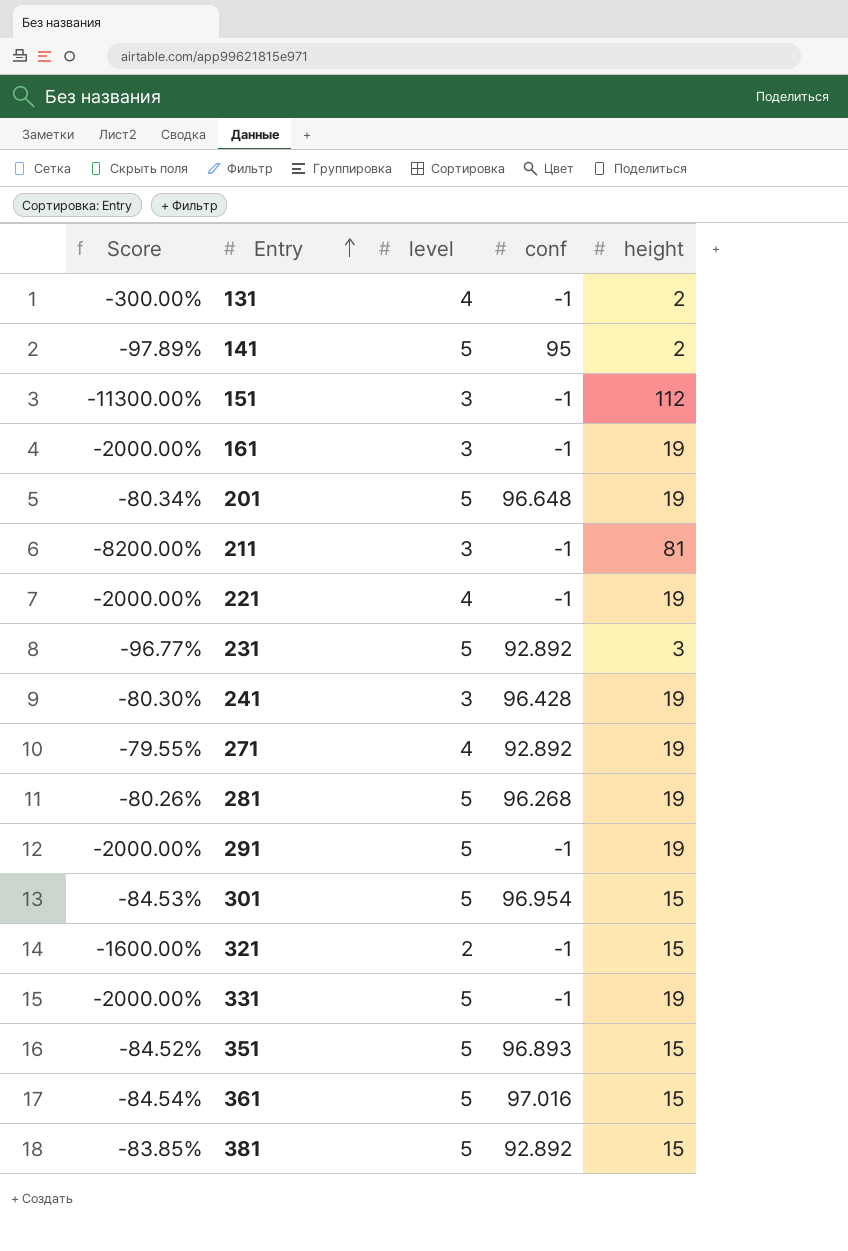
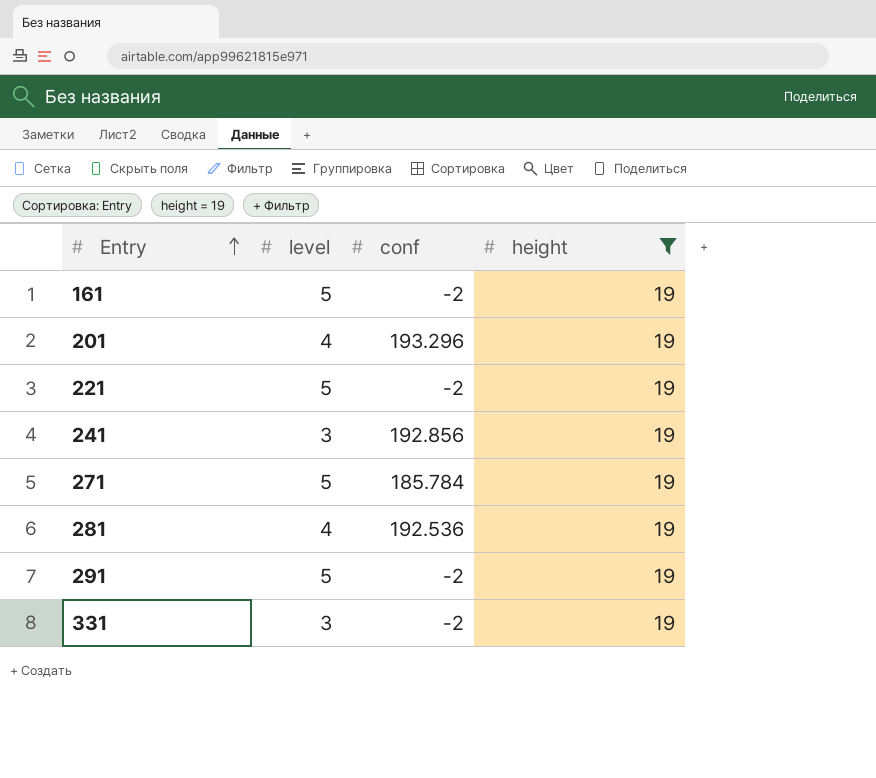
filter: none -> height = 19
column Score | formula: ([height] - [conf]) / [conf] -> none
161 | level: 3 -> 5
161 | conf: -1 -> -2
201 | level: 5 -> 4
201 | conf: 96.648 -> 193.296
221 | level: 4 -> 5
221 | conf: -1 -> -2
241 | conf: 96.428 -> 192.856
271 | level: 4 -> 5
271 | conf: 92.892 -> 185.784
281 | level: 5 -> 4
281 | conf: 96.268 -> 192.536
291 | conf: -1 -> -2
331 | level: 5 -> 3
331 | conf: -1 -> -2

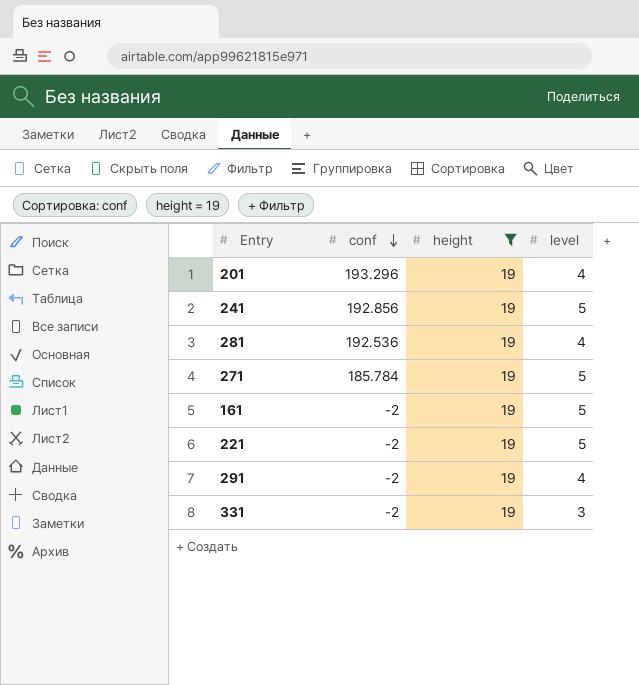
row order: Entry ascending -> conf descending
column level | position: 2 -> 4
241 | level: 3 -> 5
291 | level: 5 -> 4

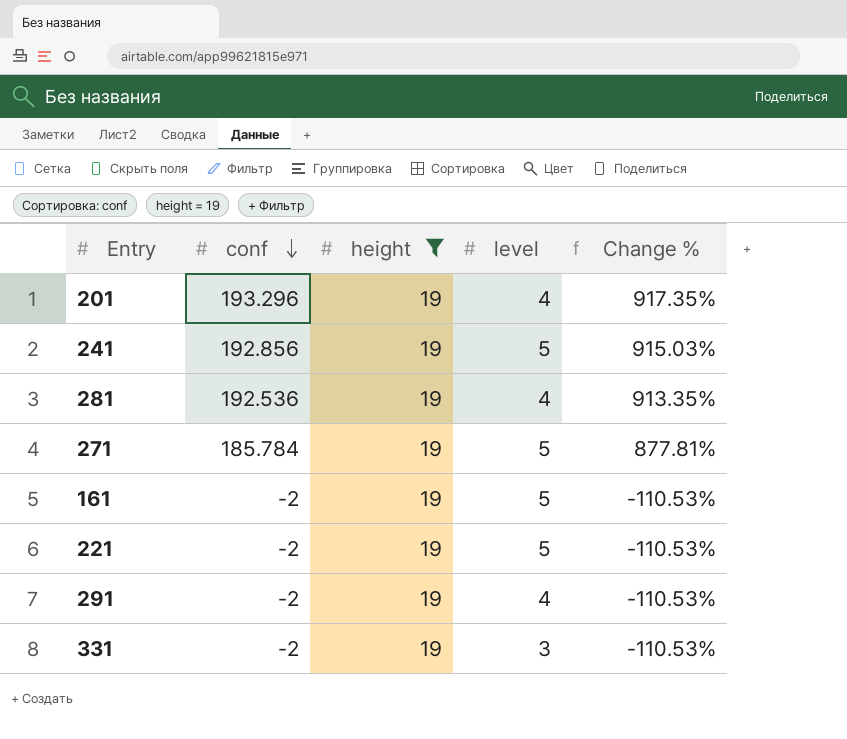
column Change % | formula: none -> ([conf] - [height]) / [height]

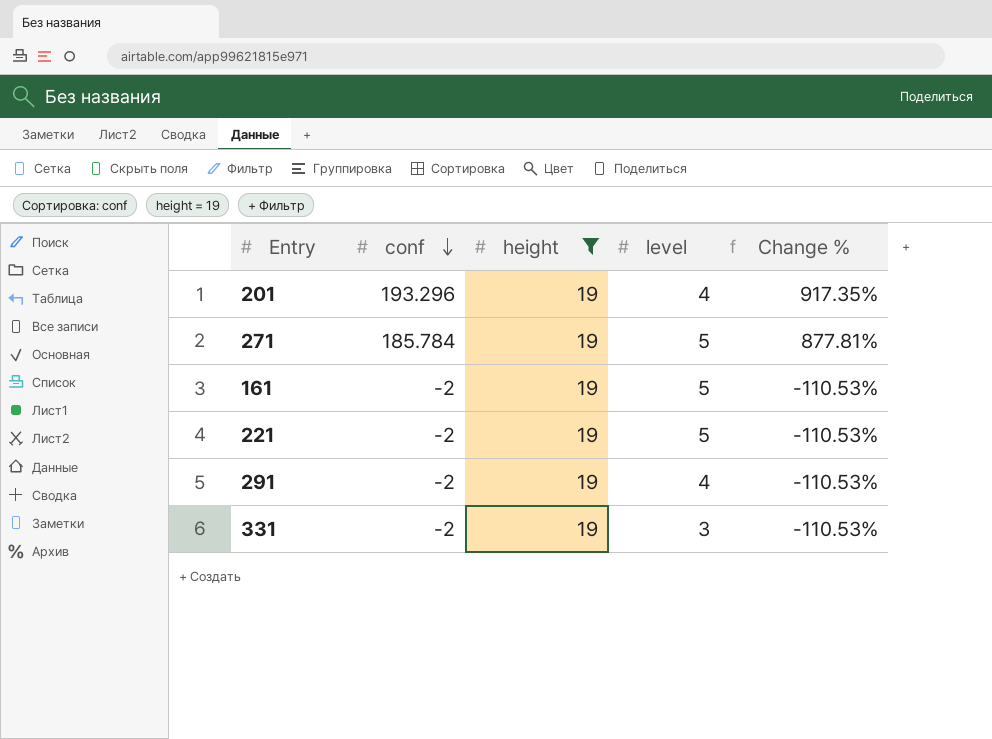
row 241: 192.856 | 19 | 5 | 915.03% -> none
row 281: 192.536 | 19 | 4 | 913.35% -> none

